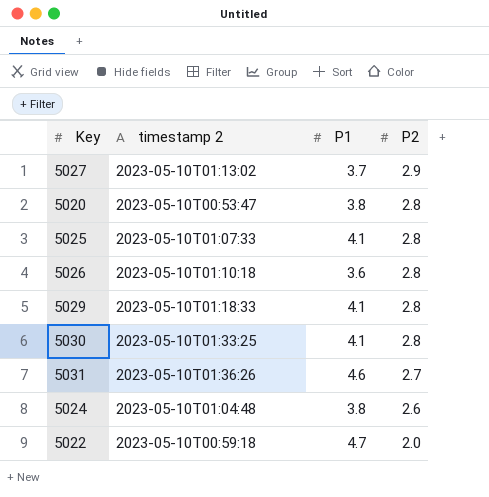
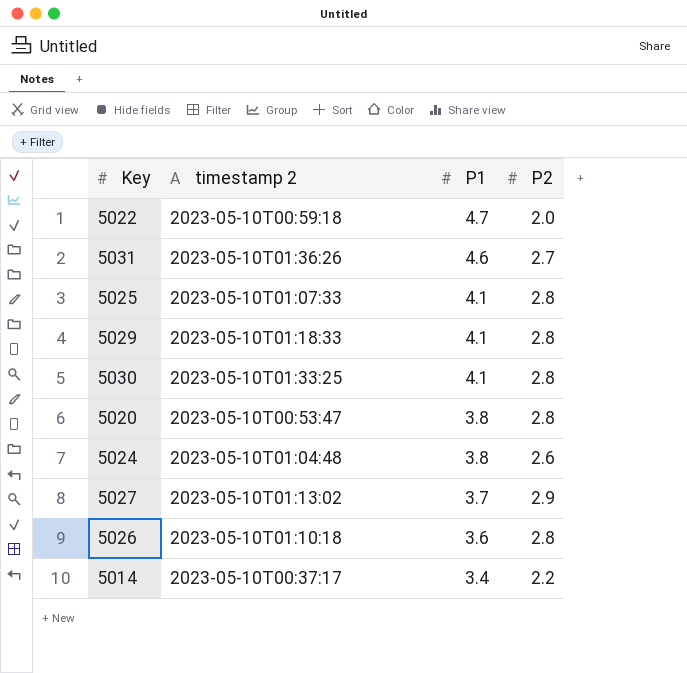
row order: P2 descending -> P1 descending
row 5014: none -> 2023-05-10T00:37:17 | 3.4 | 2.2

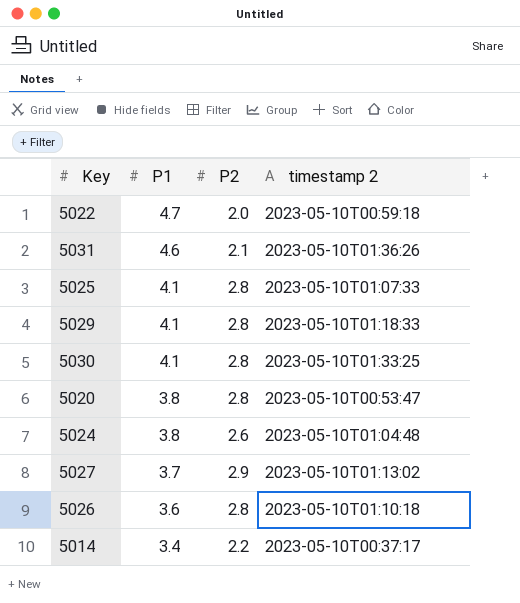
column timestamp 2 | position: 2 -> 4
5031 | P2: 2.7 -> 2.1

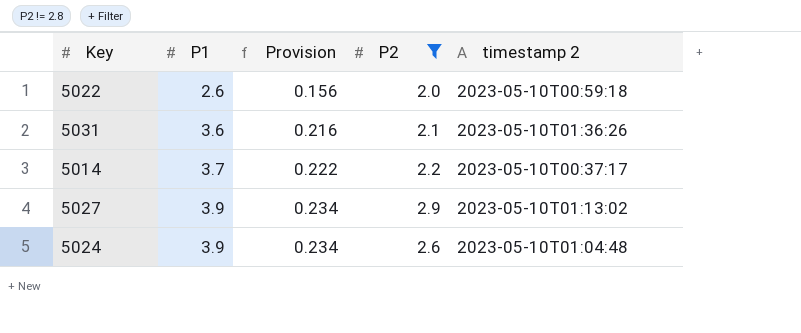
filter: none -> P2 != 2.8
row order: P1 descending -> P1 ascending
column Provision | formula: none -> [P1] * 0.06
5022 | P1: 4.7 -> 2.6
5031 | P1: 4.6 -> 3.6
5014 | P1: 3.4 -> 3.7
5027 | P1: 3.7 -> 3.9
5024 | P1: 3.8 -> 3.9

